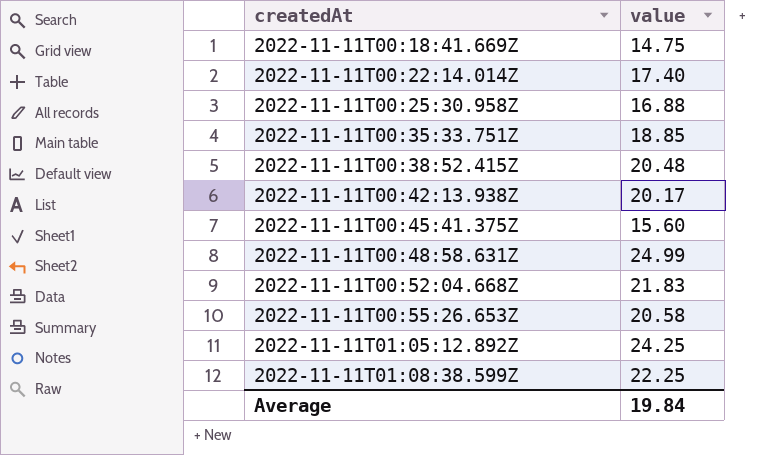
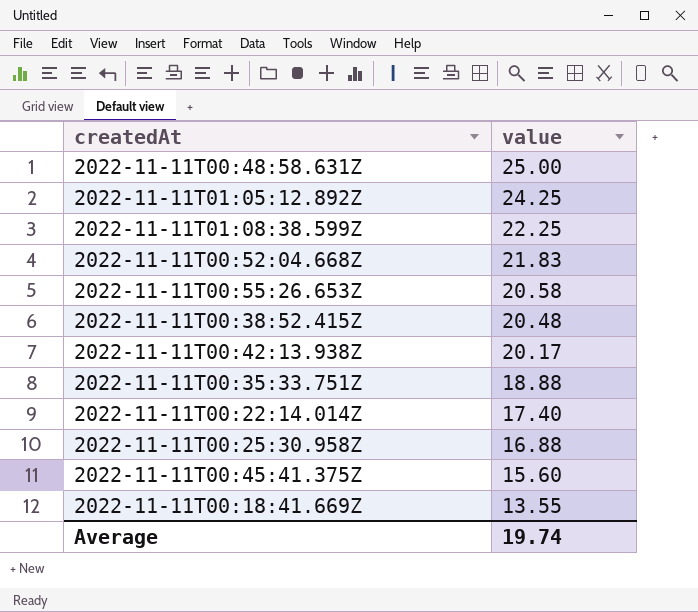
row order: createdAt ascending -> value descending
2022-11-11T00:48:58.631Z | value: 24.99 -> 25.00
2022-11-11T00:35:33.751Z | value: 18.85 -> 18.88
2022-11-11T00:18:41.669Z | value: 14.75 -> 13.55
Average | value: 19.84 -> 19.74

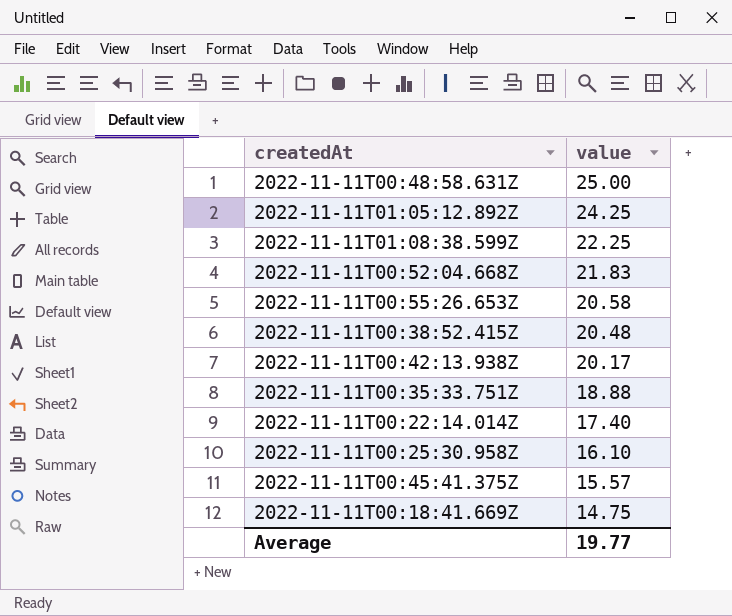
2022-11-11T00:25:30.958Z | value: 16.88 -> 16.10
2022-11-11T00:45:41.375Z | value: 15.60 -> 15.57
2022-11-11T00:18:41.669Z | value: 13.55 -> 14.75
Average | value: 19.74 -> 19.77

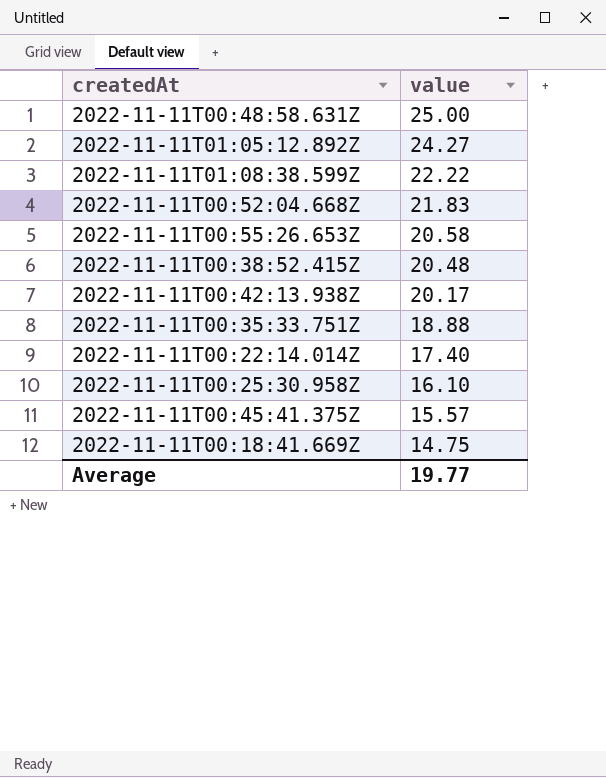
2022-11-11T01:05:12.892Z | value: 24.25 -> 24.27
2022-11-11T01:08:38.599Z | value: 22.25 -> 22.22

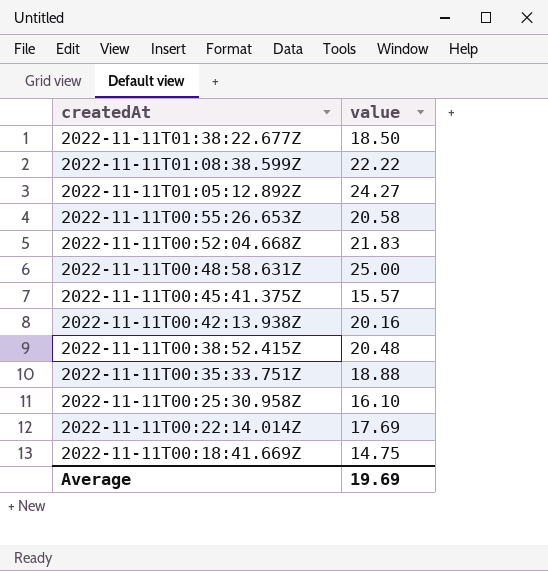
row order: value descending -> createdAt descending
row 2022-11-11T01:38:22.677Z: none -> 18.50
2022-11-11T00:42:13.938Z | value: 20.17 -> 20.16
2022-11-11T00:22:14.014Z | value: 17.40 -> 17.69
Average | value: 19.77 -> 19.69

